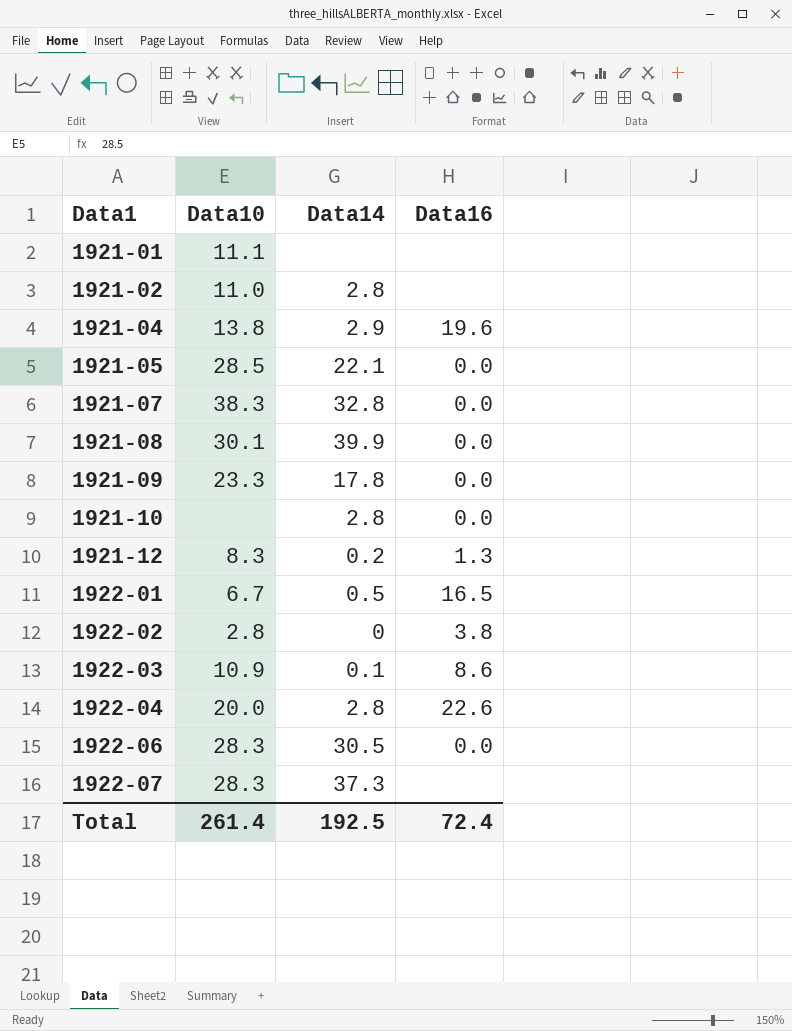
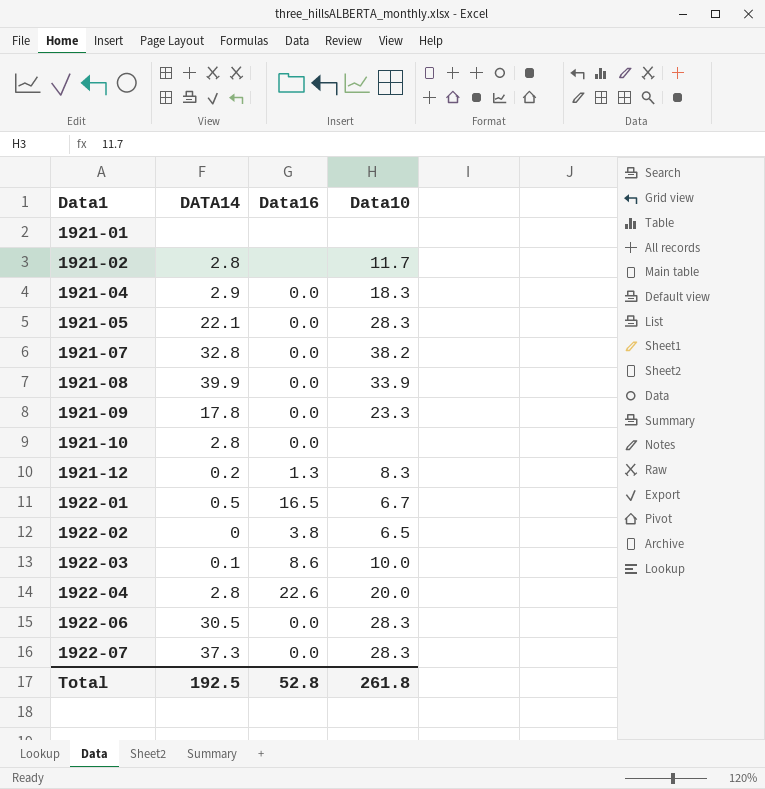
column name: Data14 -> DATA14
column Data10 | position: 2 -> 4
1921-01 | Data10: 11.1 -> none
1921-02 | Data10: 11.0 -> 11.7
1921-04 | Data16: 19.6 -> 0.0
1921-04 | Data10: 13.8 -> 18.3
1921-05 | Data10: 28.5 -> 28.3
1921-07 | Data10: 38.3 -> 38.2
1921-08 | Data10: 30.1 -> 33.9
1922-02 | Data10: 2.8 -> 6.5
1922-03 | Data10: 10.9 -> 10.0
1922-07 | Data16: none -> 0.0
Total | Data16: 72.4 -> 52.8
Total | Data10: 261.4 -> 261.8

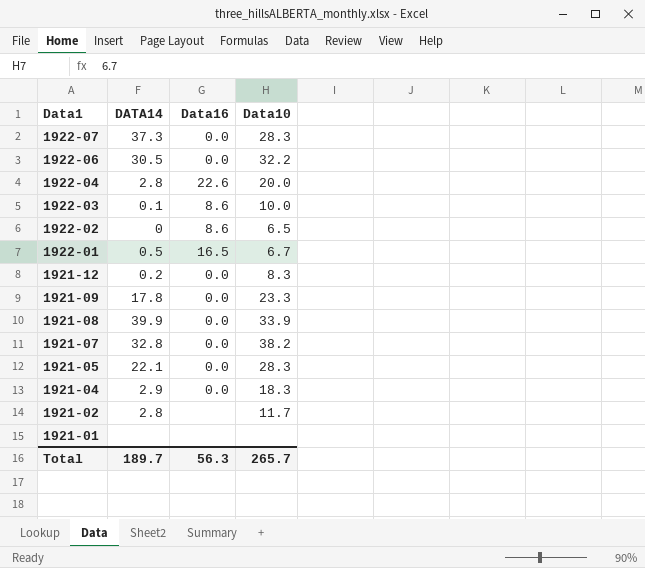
row order: Data1 ascending -> Data1 descending
row 1921-10: 2.8 | 0.0 | none -> none
1922-06 | Data10: 28.3 -> 32.2
1922-02 | Data16: 3.8 -> 8.6
1921-12 | Data16: 1.3 -> 0.0
Total | DATA14: 192.5 -> 189.7
Total | Data16: 52.8 -> 56.3
Total | Data10: 261.8 -> 265.7

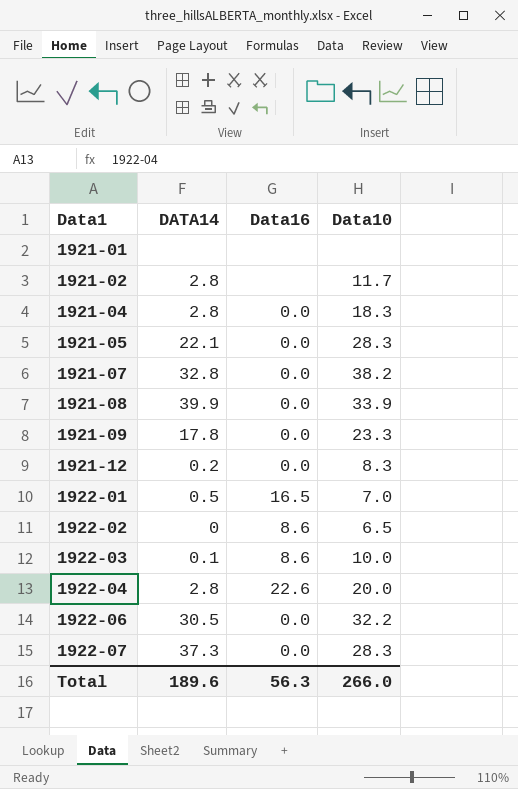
row order: Data1 descending -> Data1 ascending
1921-04 | DATA14: 2.9 -> 2.8
1922-01 | Data10: 6.7 -> 7.0
Total | DATA14: 189.7 -> 189.6
Total | Data10: 265.7 -> 266.0

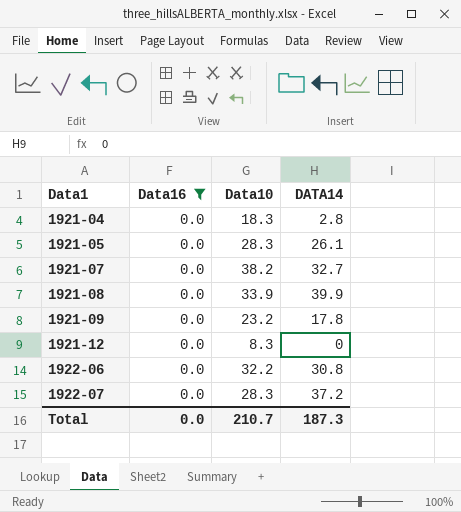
filter: none -> Data16 = 0.0
column DATA14 | position: 2 -> 4
1921-05 | DATA14: 22.1 -> 26.1
1921-07 | DATA14: 32.8 -> 32.7
1921-09 | Data10: 23.3 -> 23.2
1921-12 | DATA14: 0.2 -> 0
1922-06 | DATA14: 30.5 -> 30.8
1922-07 | DATA14: 37.3 -> 37.2
Total | Data16: 56.3 -> 0.0
Total | Data10: 266.0 -> 210.7
Total | DATA14: 189.6 -> 187.3

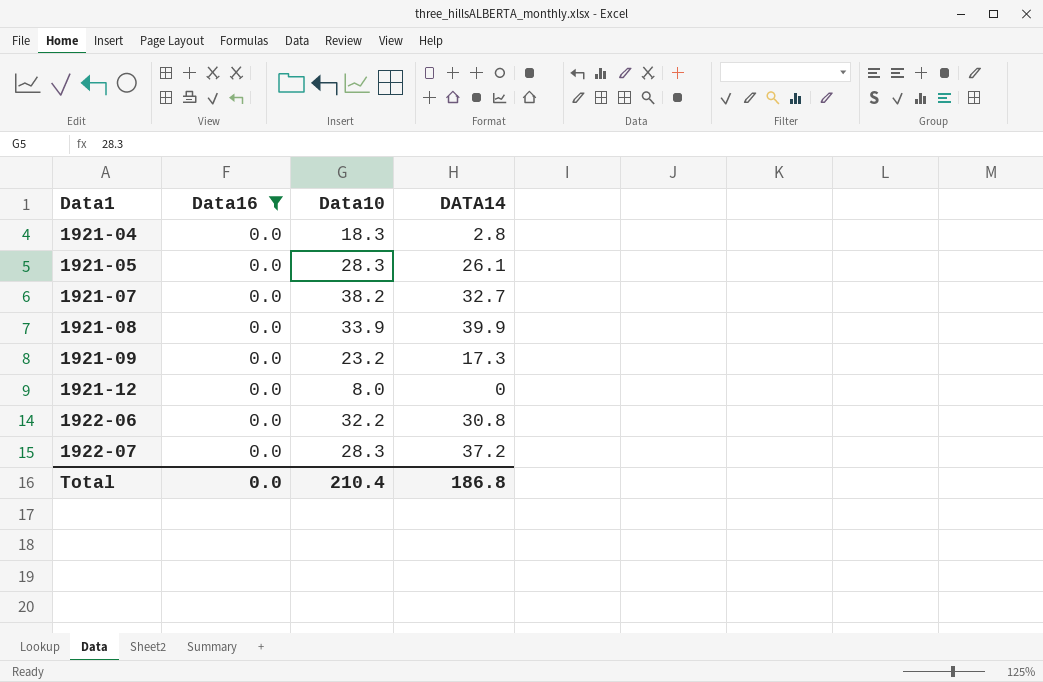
1921-09 | DATA14: 17.8 -> 17.3
1921-12 | Data10: 8.3 -> 8.0
Total | Data10: 210.7 -> 210.4
Total | DATA14: 187.3 -> 186.8

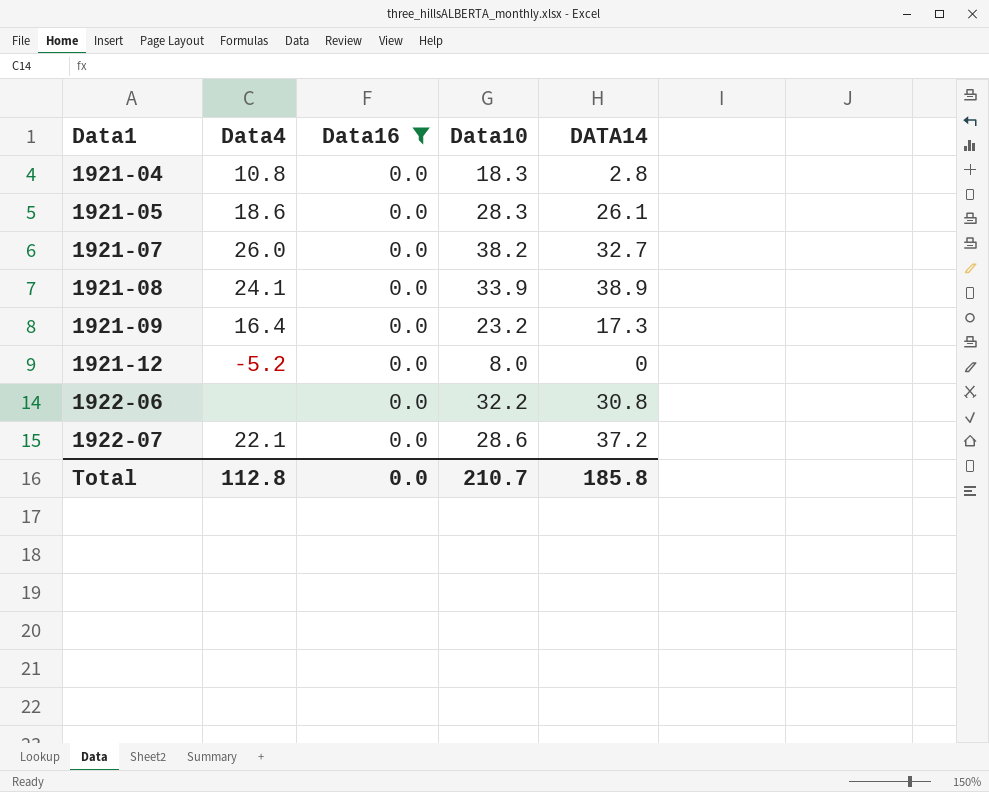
column Data4 | position: none -> 2
1921-08 | DATA14: 39.9 -> 38.9
1922-07 | Data10: 28.3 -> 28.6
Total | Data10: 210.4 -> 210.7
Total | DATA14: 186.8 -> 185.8

